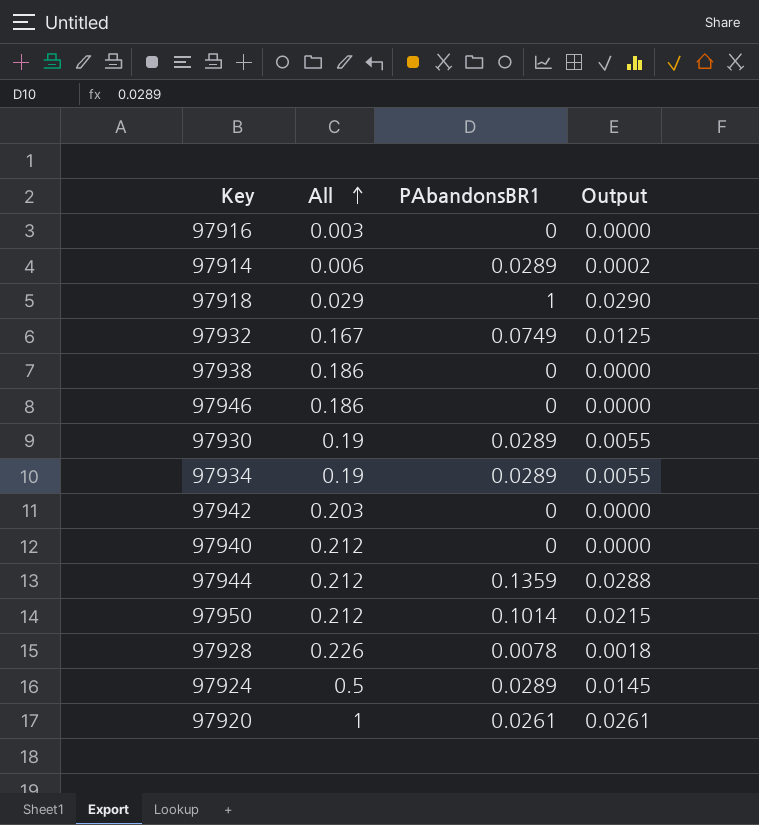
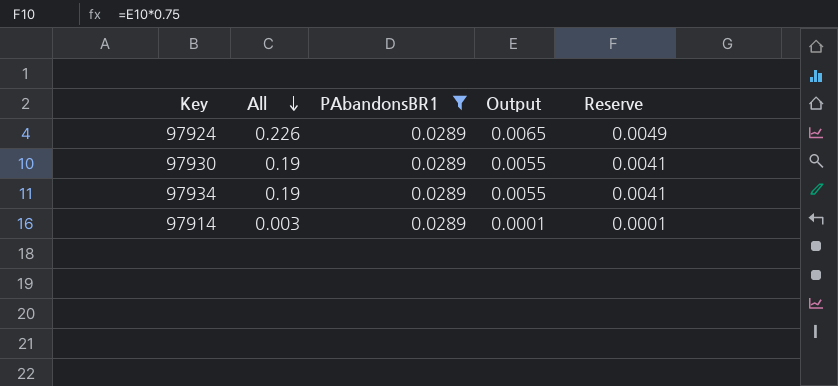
filter: none -> PAbandonsBR1 = 0.0289
row order: All ascending -> All descending
column Reserve | formula: none -> [Output] * 0.75
97924 | All: 0.5 -> 0.226
97924 | Output: 0.0145 -> 0.0065
97914 | All: 0.006 -> 0.003
97914 | Output: 0.0002 -> 0.0001

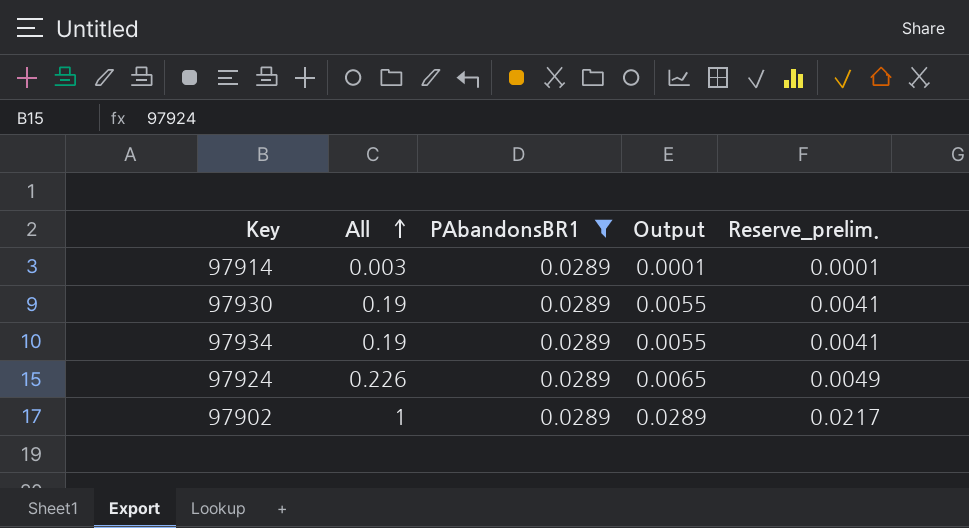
row order: All descending -> All ascending
column name: Reserve -> Reserve_prelim.
row 97902: none -> 1 | 0.0289 | 0.0289 | 0.0217

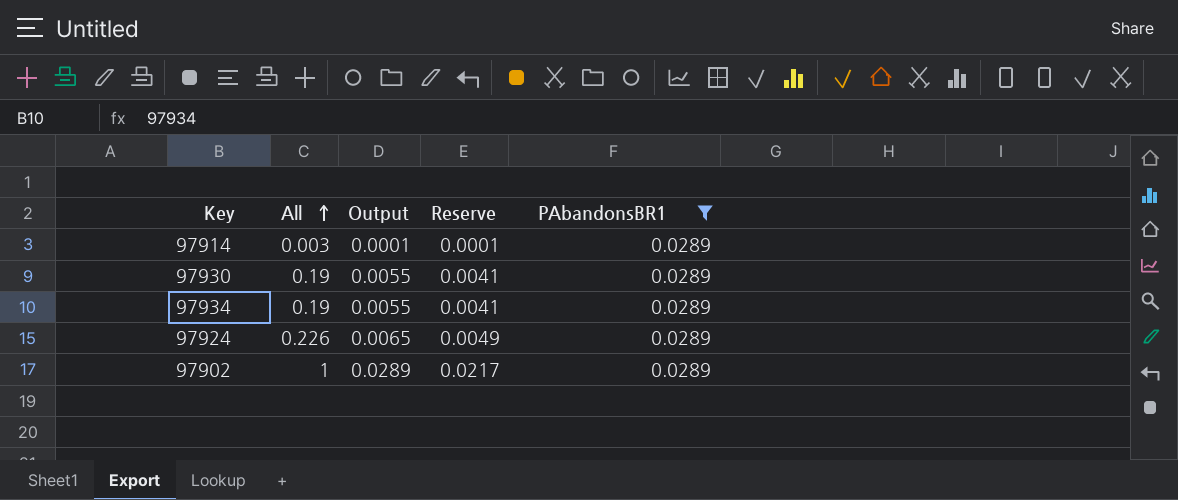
column name: Reserve_prelim. -> Reserve
column PAbandonsBR1 | position: 3 -> 5

